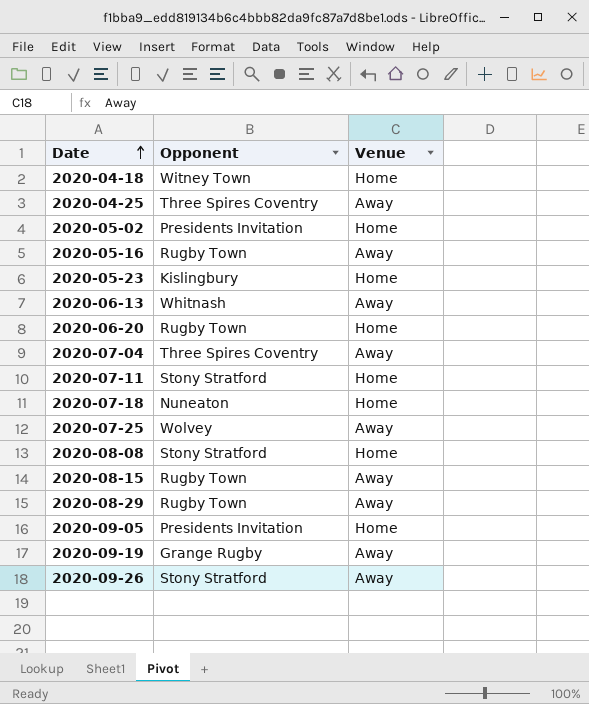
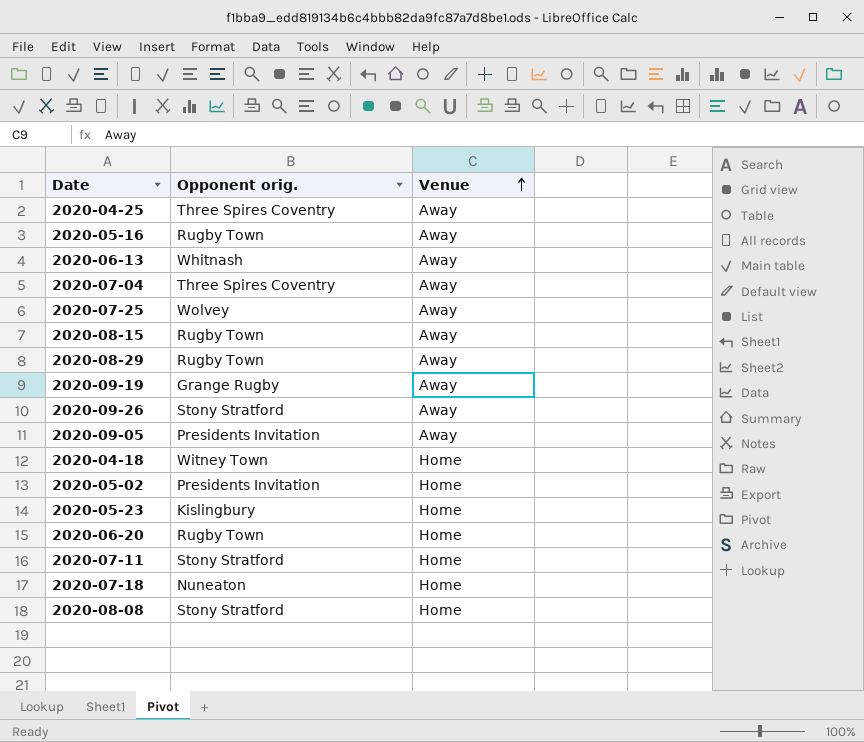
row order: Date ascending -> Venue ascending
column name: Opponent -> Opponent orig.
2020-09-05 | Venue: Home -> Away

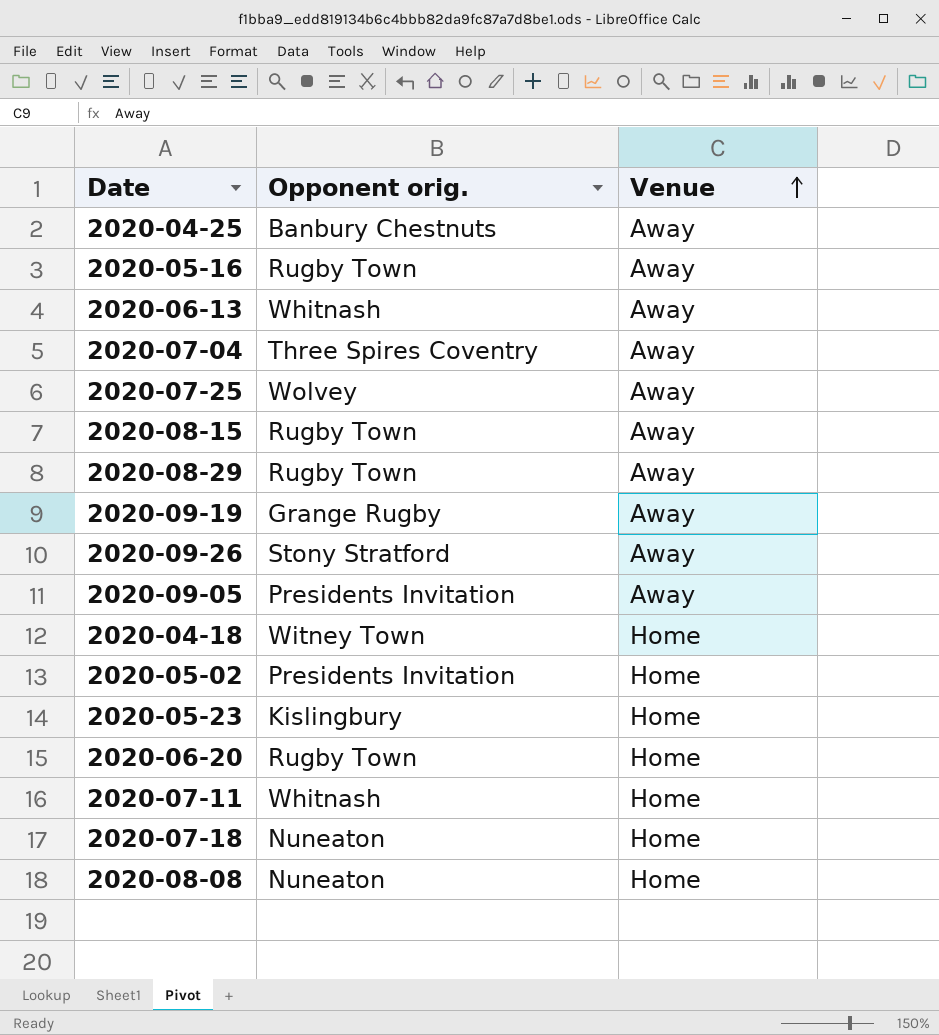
2020-04-25 | Opponent orig.: Three Spires Coventry -> Banbury Chestnuts
2020-07-11 | Opponent orig.: Stony Stratford -> Whitnash
2020-08-08 | Opponent orig.: Stony Stratford -> Nuneaton

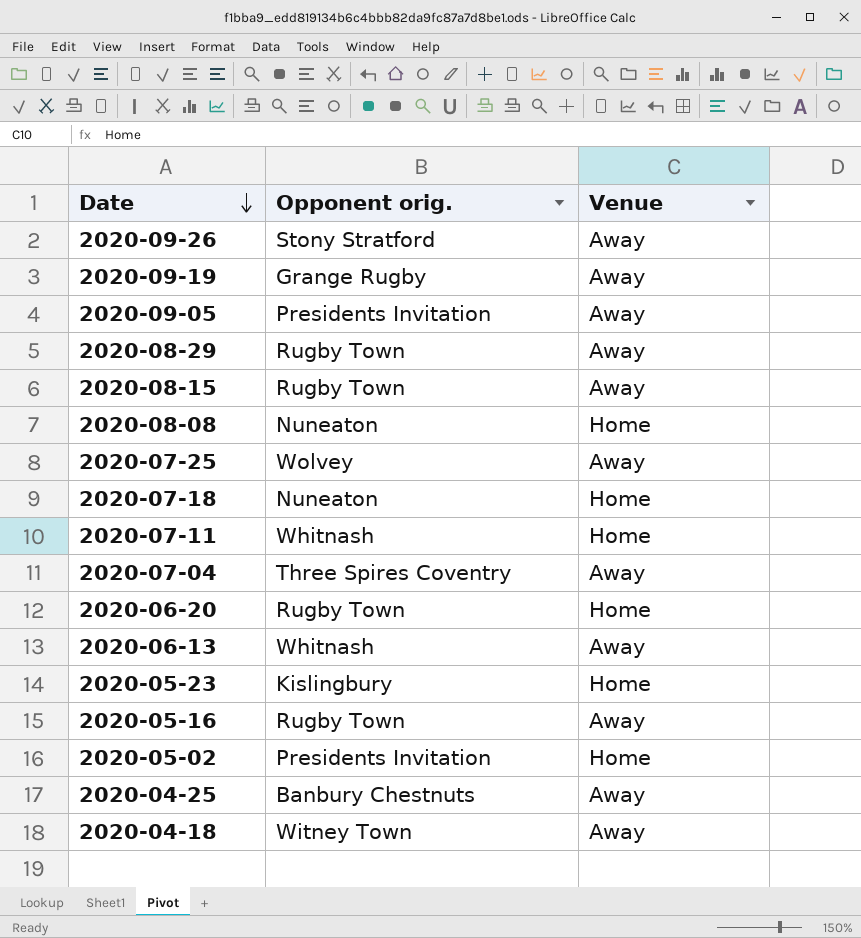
row order: Venue ascending -> Date descending
2020-04-18 | Venue: Home -> Away

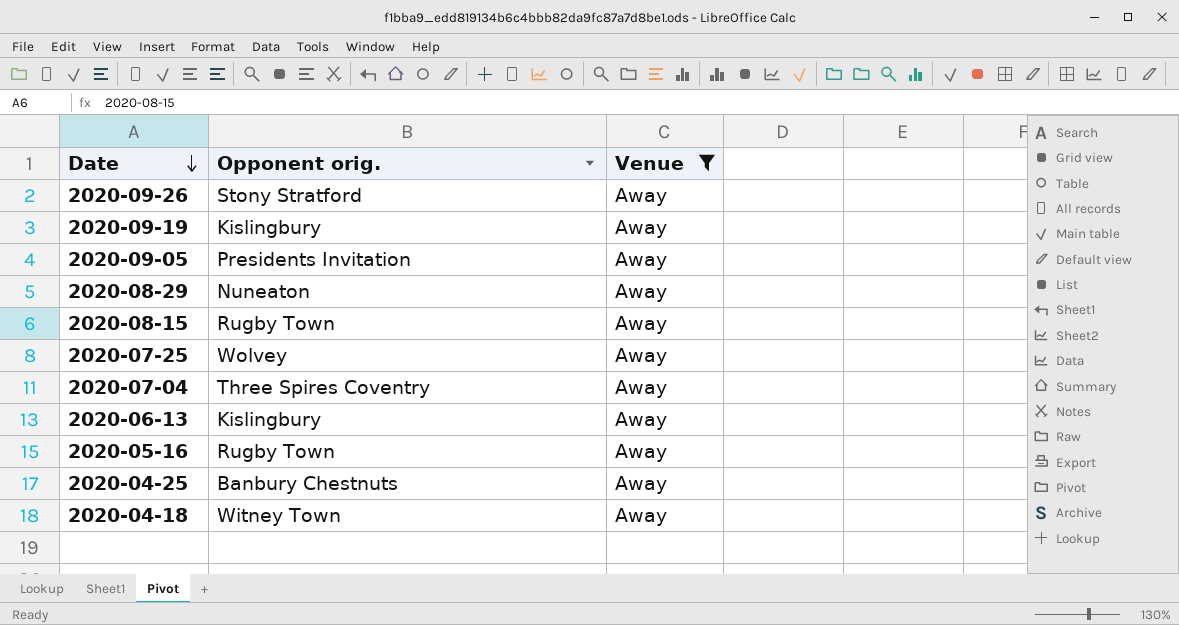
filter: none -> Venue = Away
2020-09-19 | Opponent orig.: Grange Rugby -> Kislingbury
2020-08-29 | Opponent orig.: Rugby Town -> Nuneaton
2020-06-13 | Opponent orig.: Whitnash -> Kislingbury

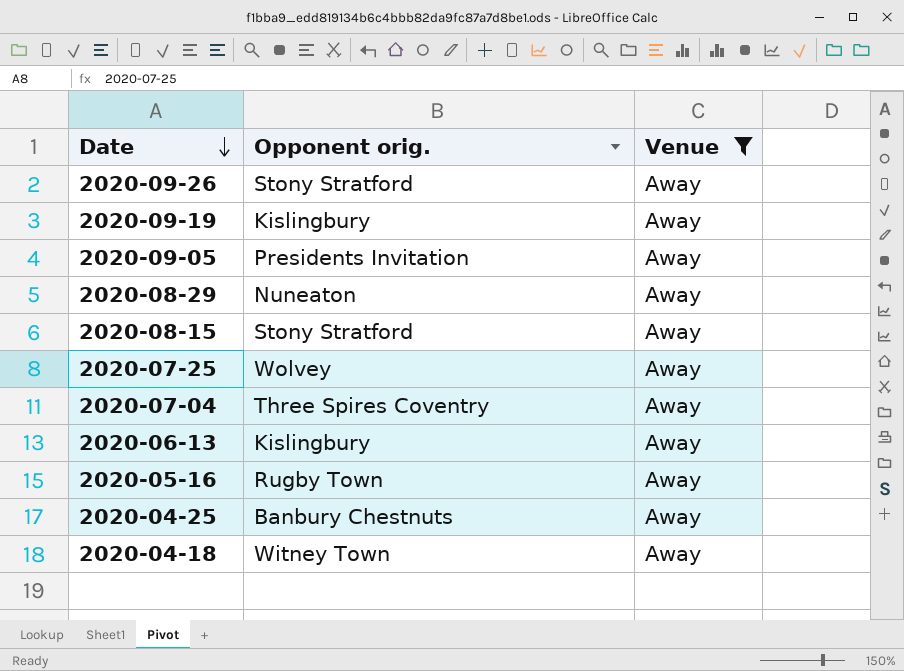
2020-08-15 | Opponent orig.: Rugby Town -> Stony Stratford

